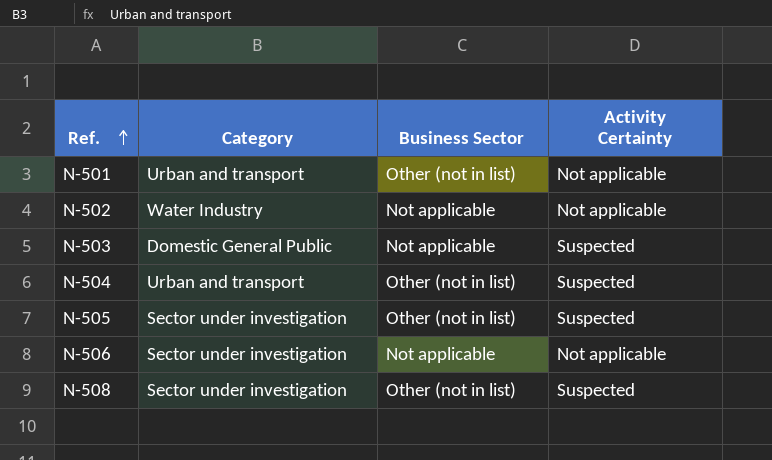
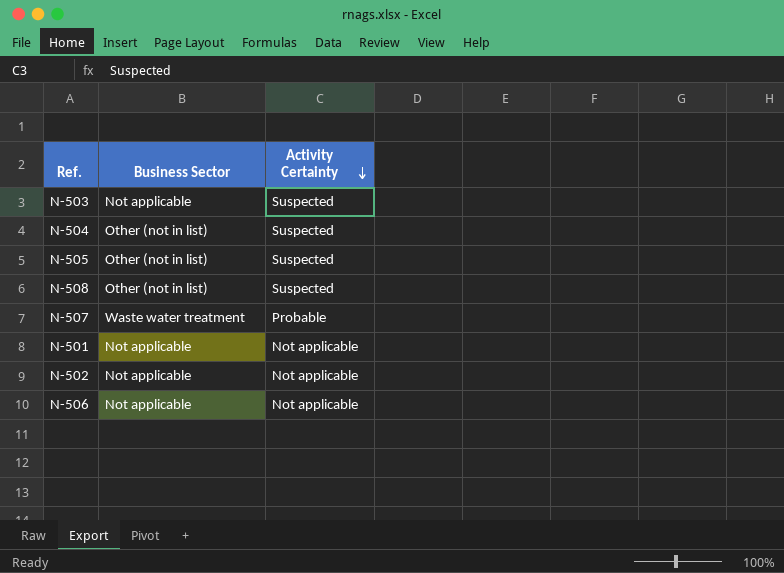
row order: Ref. ascending -> Activity Certainty descending
column Category | position: 2 -> none
row N-507: none -> Waste water treatment | Probable
N-501 | Business Sector: Other (not in list) -> Not applicable

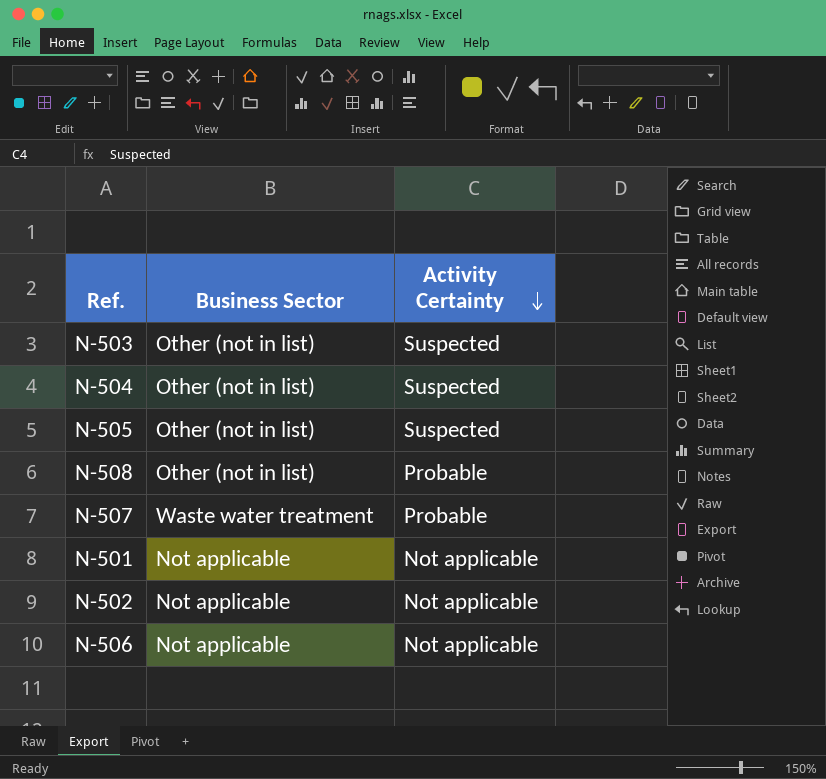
N-503 | Business Sector: Not applicable -> Other (not in list)
N-508 | Activity Certainty: Suspected -> Probable

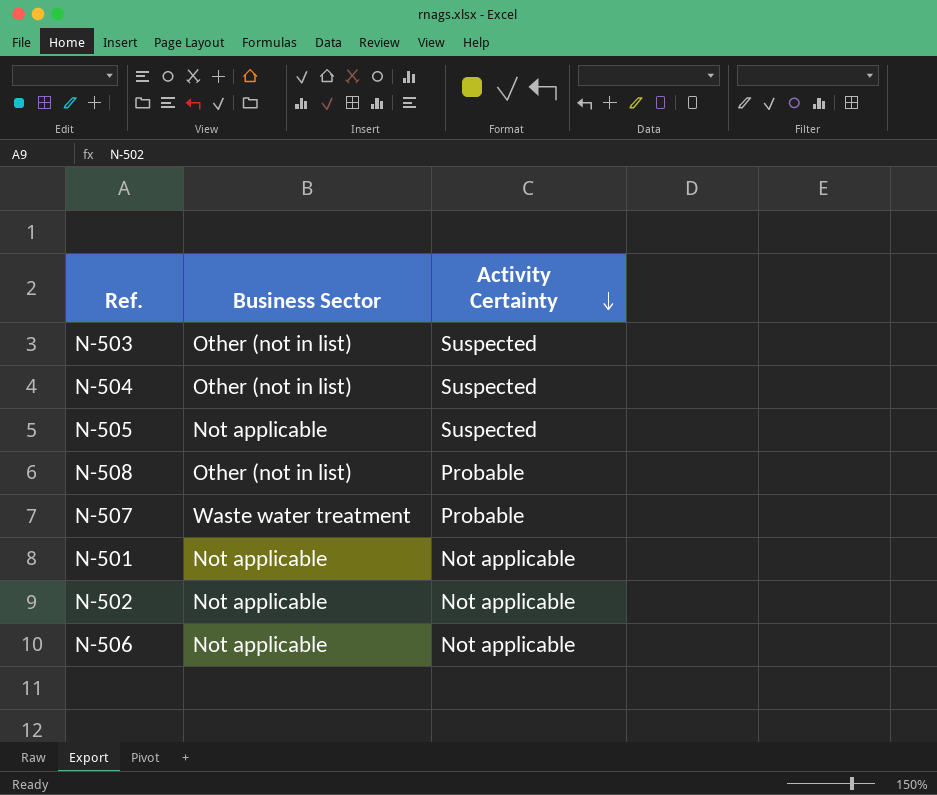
N-505 | Business Sector: Other (not in list) -> Not applicable

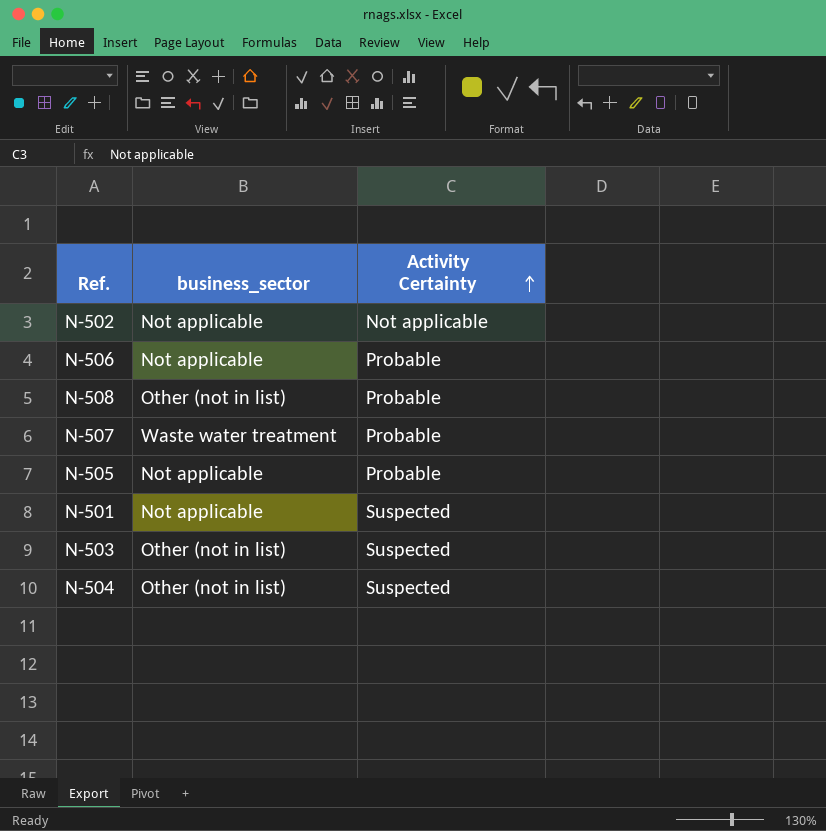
row order: Activity Certainty descending -> Activity Certainty ascending
column name: Business Sector -> business_sector
N-506 | Activity Certainty: Not applicable -> Probable
N-505 | Activity Certainty: Suspected -> Probable
N-501 | Activity Certainty: Not applicable -> Suspected

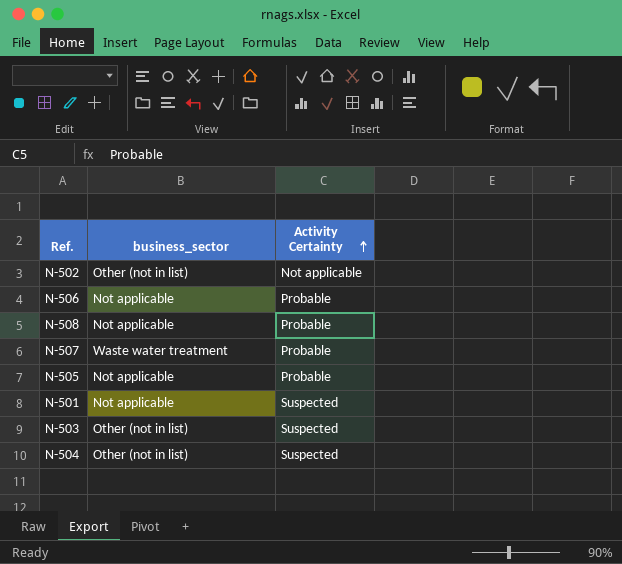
N-502 | business_sector: Not applicable -> Other (not in list)
N-508 | business_sector: Other (not in list) -> Not applicable

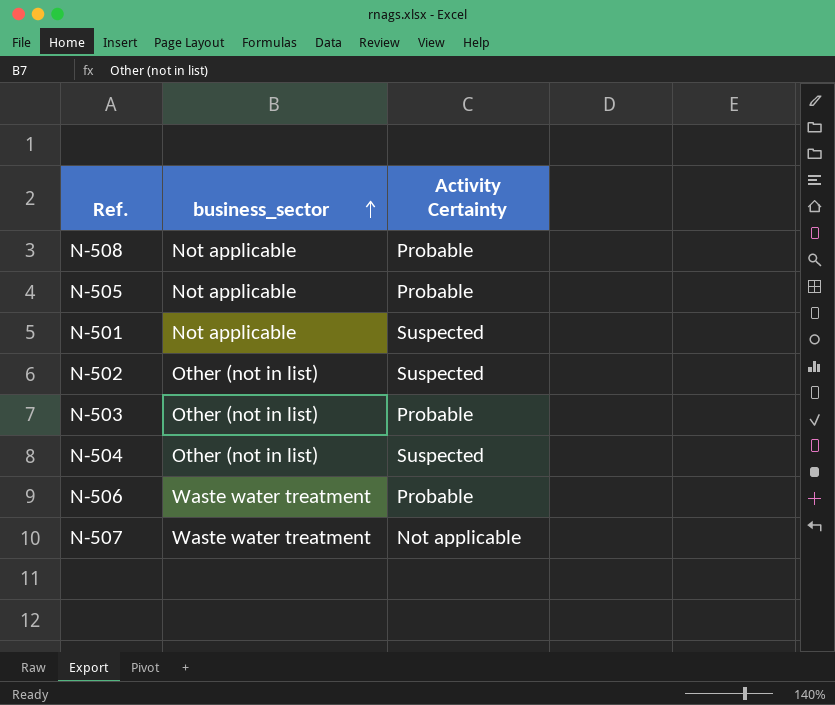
row order: Activity Certainty ascending -> business_sector ascending
N-502 | Activity Certainty: Not applicable -> Suspected
N-503 | Activity Certainty: Suspected -> Probable
N-506 | business_sector: Not applicable -> Waste water treatment
N-507 | Activity Certainty: Probable -> Not applicable

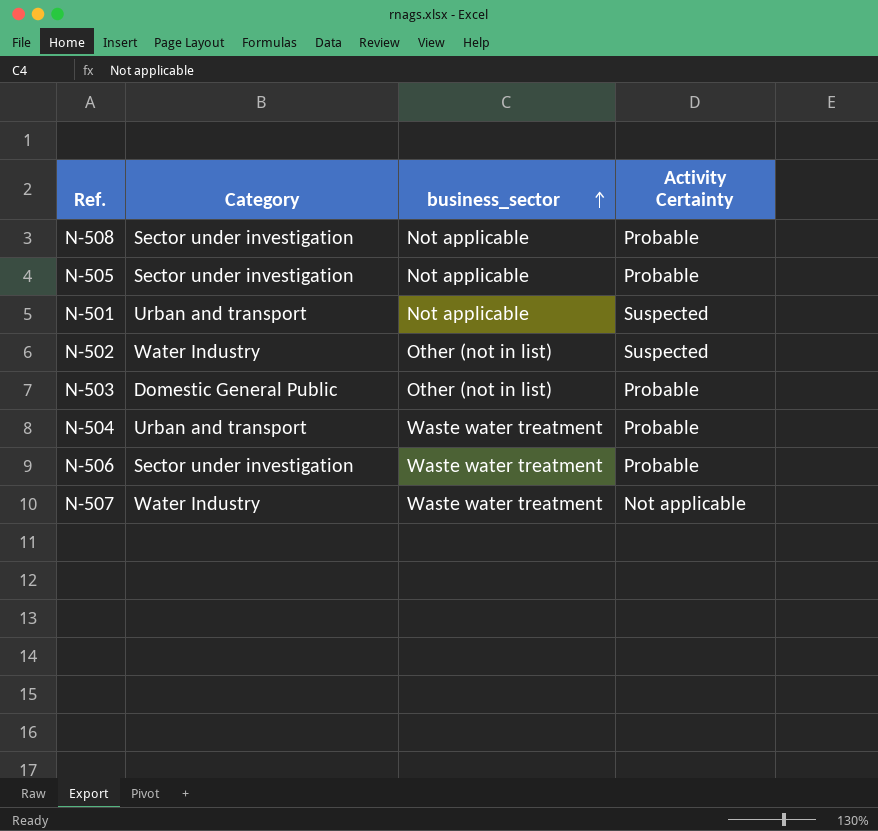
column Category | position: none -> 2
N-504 | business_sector: Other (not in list) -> Waste water treatment
N-504 | Activity Certainty: Suspected -> Probable

